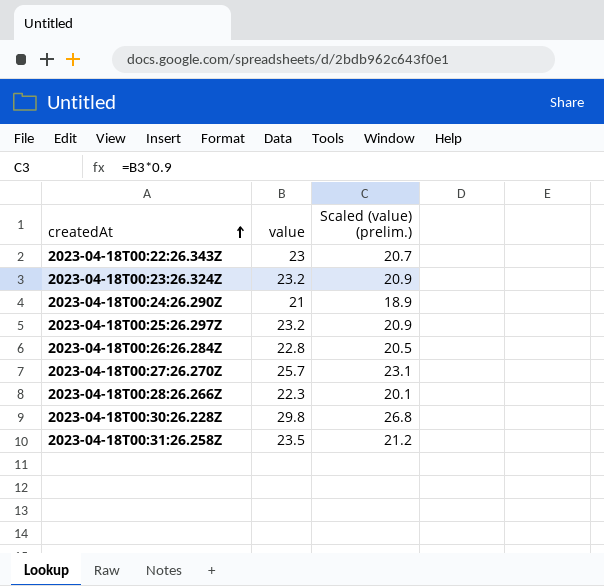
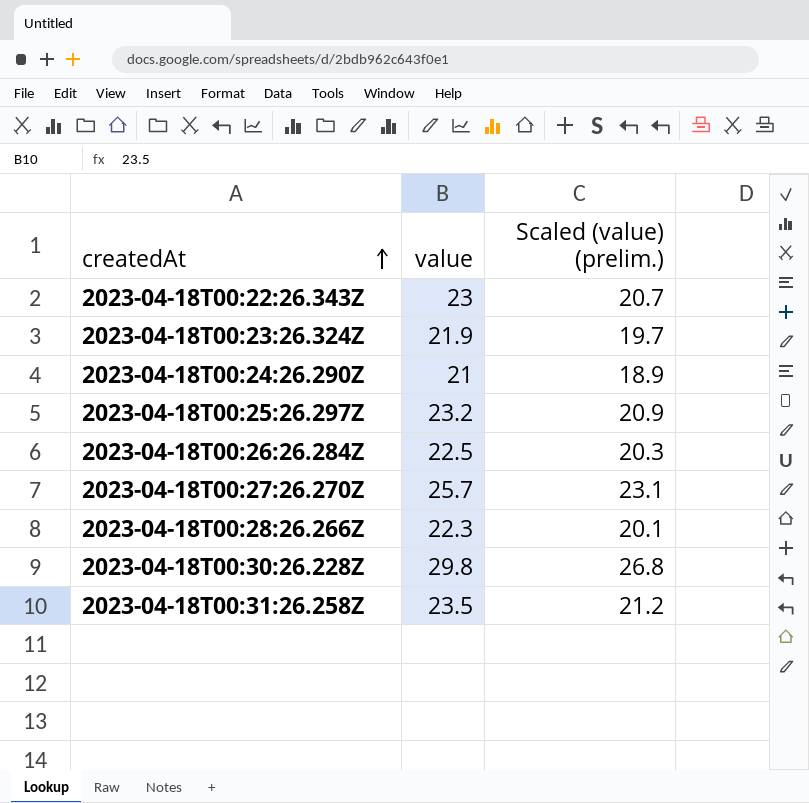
2023-04-18T00:23:26.324Z | value: 23.2 -> 21.9
2023-04-18T00:23:26.324Z | Scaled (value) (prelim.): 20.9 -> 19.7
2023-04-18T00:26:26.284Z | value: 22.8 -> 22.5
2023-04-18T00:26:26.284Z | Scaled (value) (prelim.): 20.5 -> 20.3

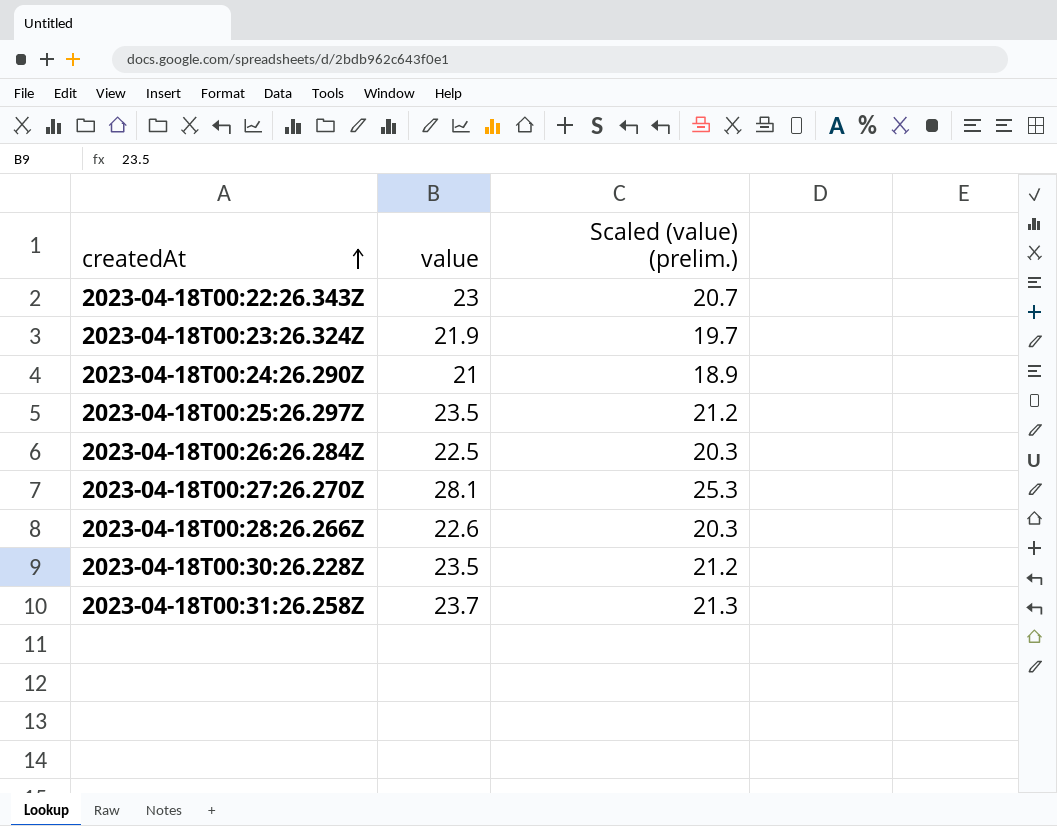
2023-04-18T00:25:26.297Z | value: 23.2 -> 23.5
2023-04-18T00:25:26.297Z | Scaled (value) (prelim.): 20.9 -> 21.2
2023-04-18T00:27:26.270Z | value: 25.7 -> 28.1
2023-04-18T00:27:26.270Z | Scaled (value) (prelim.): 23.1 -> 25.3
2023-04-18T00:28:26.266Z | value: 22.3 -> 22.6
2023-04-18T00:28:26.266Z | Scaled (value) (prelim.): 20.1 -> 20.3
2023-04-18T00:30:26.228Z | value: 29.8 -> 23.5
2023-04-18T00:30:26.228Z | Scaled (value) (prelim.): 26.8 -> 21.2
2023-04-18T00:31:26.258Z | value: 23.5 -> 23.7
2023-04-18T00:31:26.258Z | Scaled (value) (prelim.): 21.2 -> 21.3

